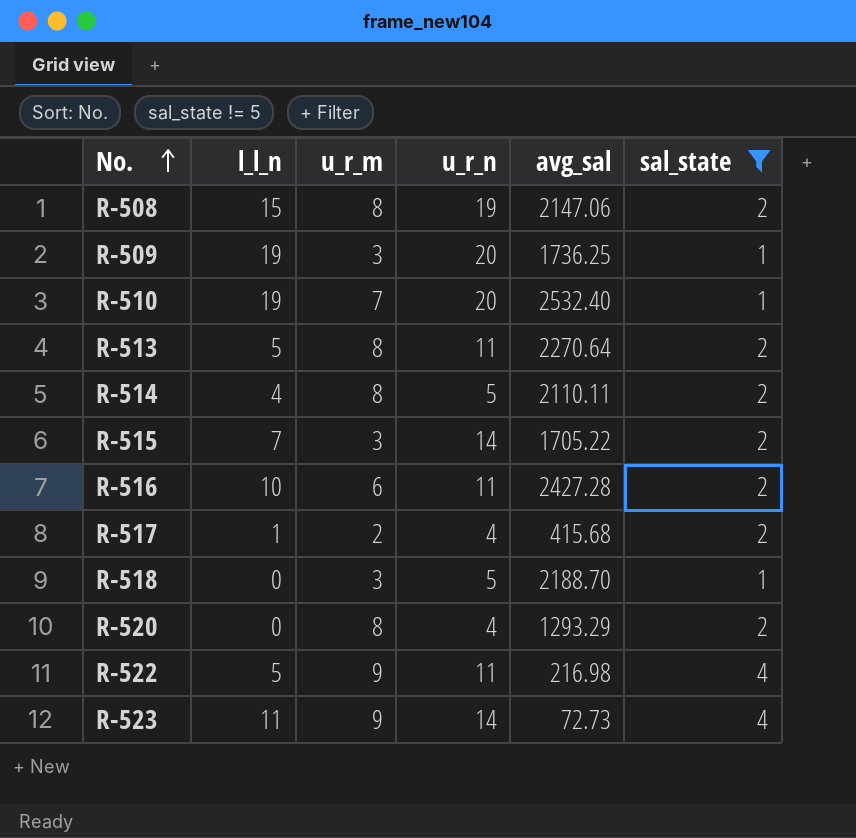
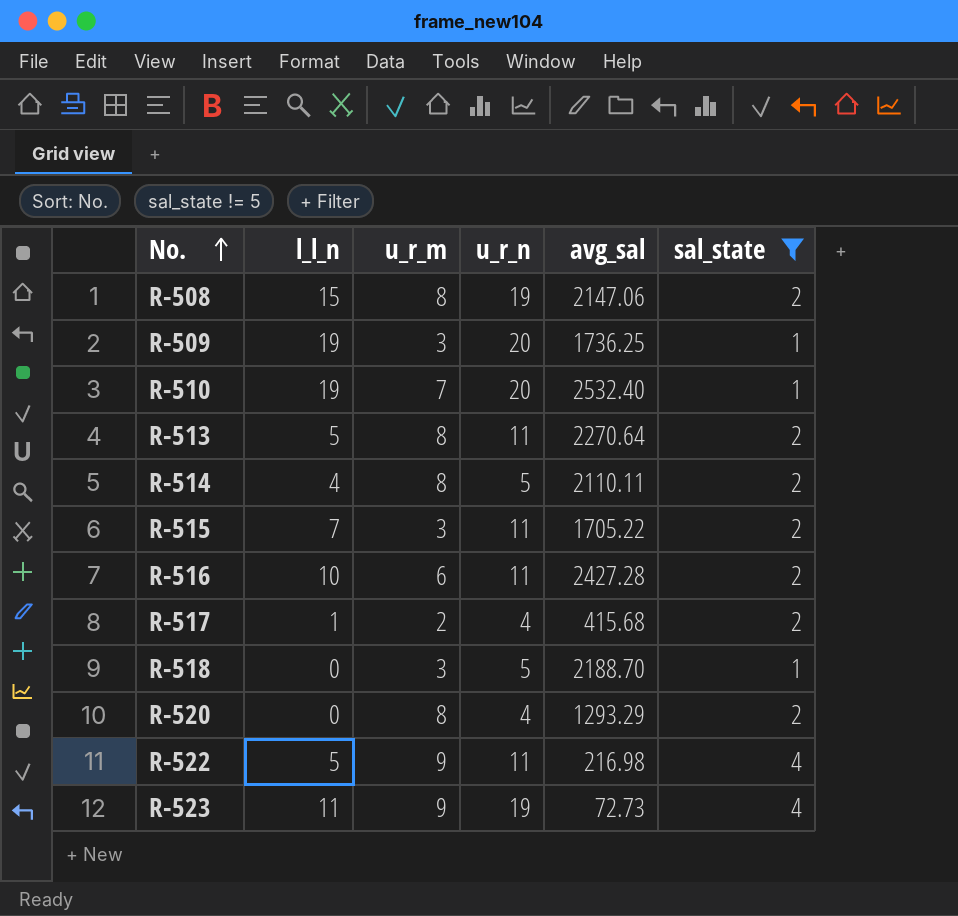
R-515 | u_r_n: 14 -> 11
R-523 | u_r_n: 14 -> 19

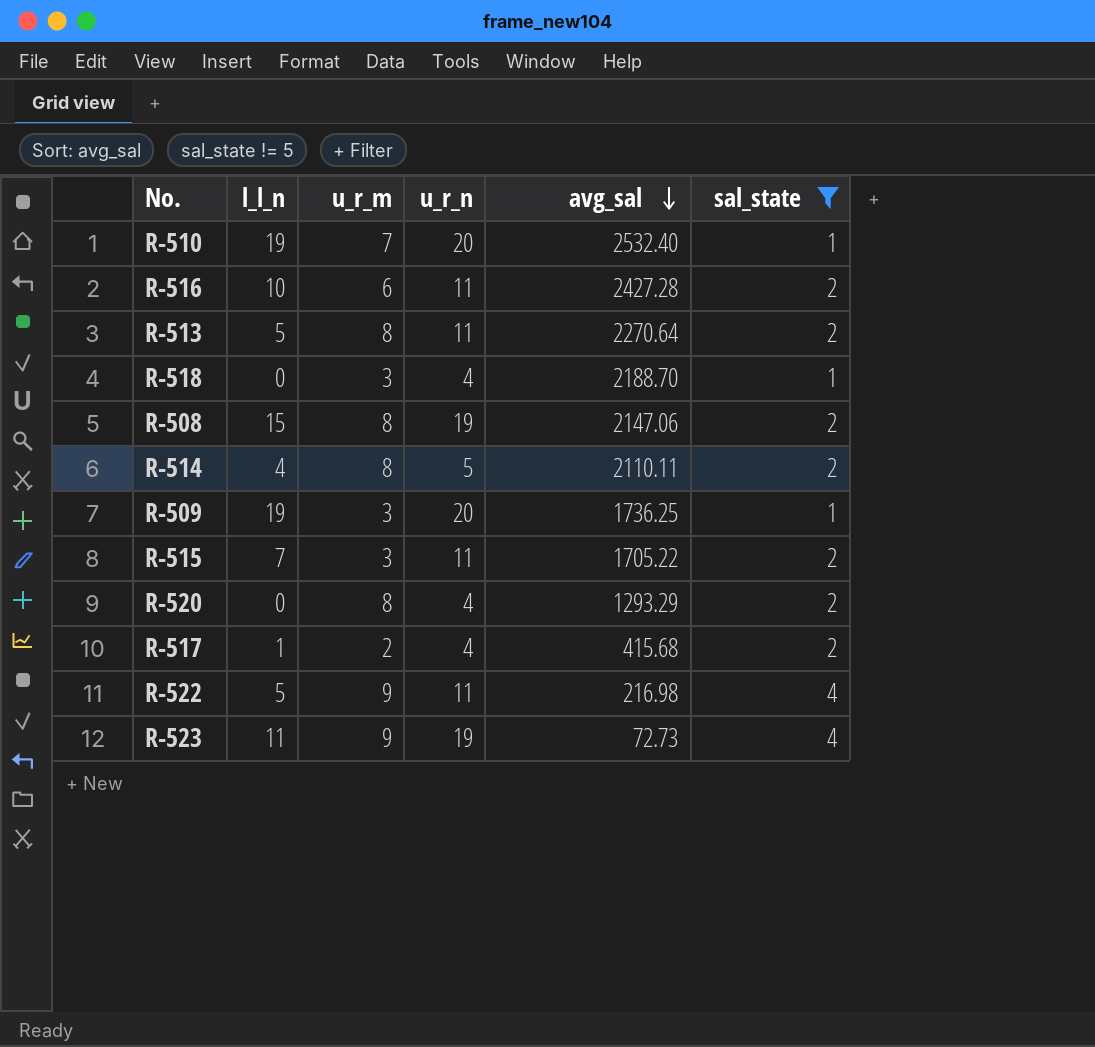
row order: No. ascending -> avg_sal descending
R-518 | u_r_n: 5 -> 4

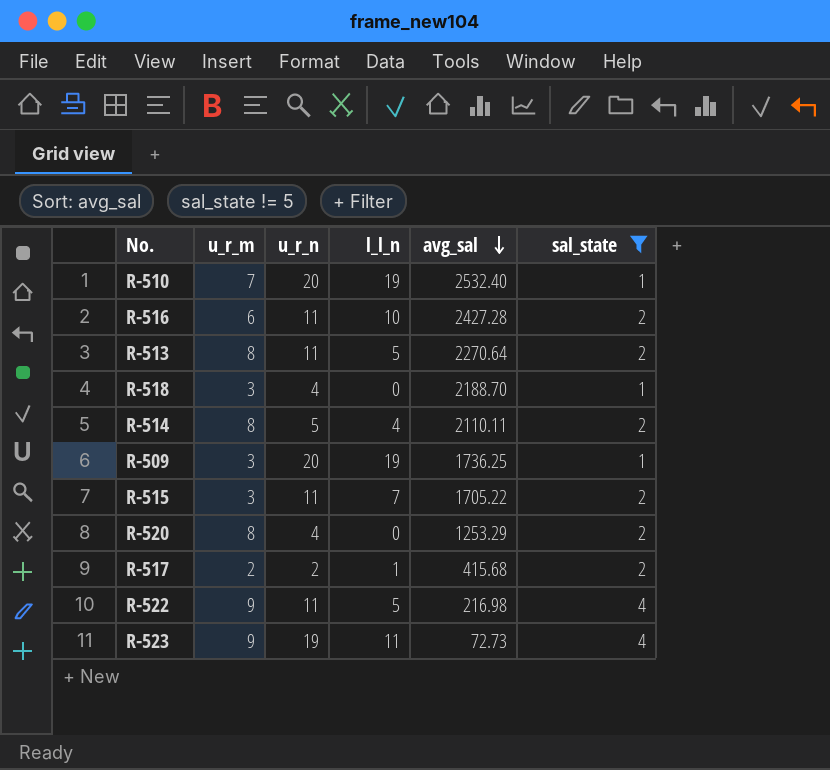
column l_l_n | position: 2 -> 4
row R-508: 15 | 8 | 19 | 2147.06 | 2 -> none
R-520 | avg_sal: 1293.29 -> 1253.29
R-517 | u_r_n: 4 -> 2

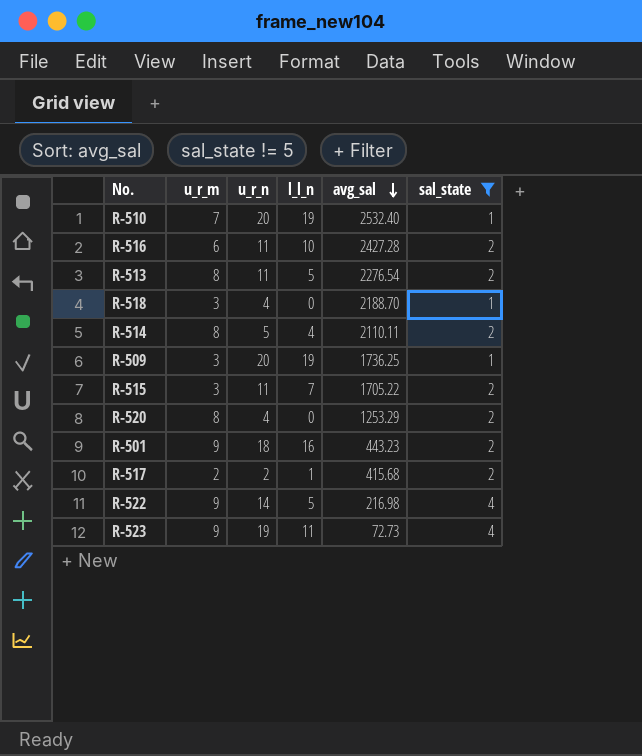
R-513 | avg_sal: 2270.64 -> 2276.54
row R-501: none -> 9 | 18 | 16 | 443.23 | 2
R-522 | u_r_n: 11 -> 14

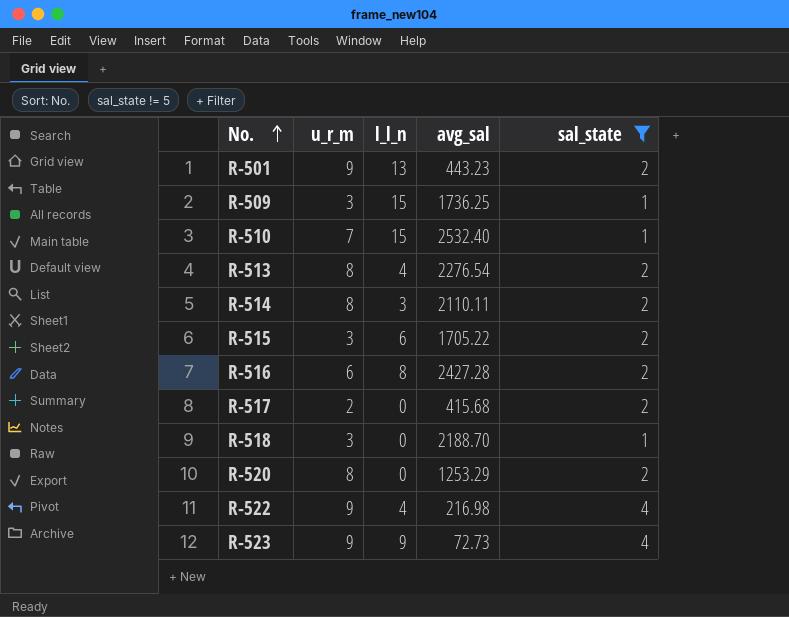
row order: avg_sal descending -> No. ascending
column u_r_n | position: 3 -> none
R-501 | l_l_n: 16 -> 13
R-509 | l_l_n: 19 -> 15
R-510 | l_l_n: 19 -> 15
R-513 | l_l_n: 5 -> 4
R-514 | l_l_n: 4 -> 3
R-515 | l_l_n: 7 -> 6
R-516 | l_l_n: 10 -> 8
R-517 | l_l_n: 1 -> 0
R-522 | l_l_n: 5 -> 4
R-523 | l_l_n: 11 -> 9

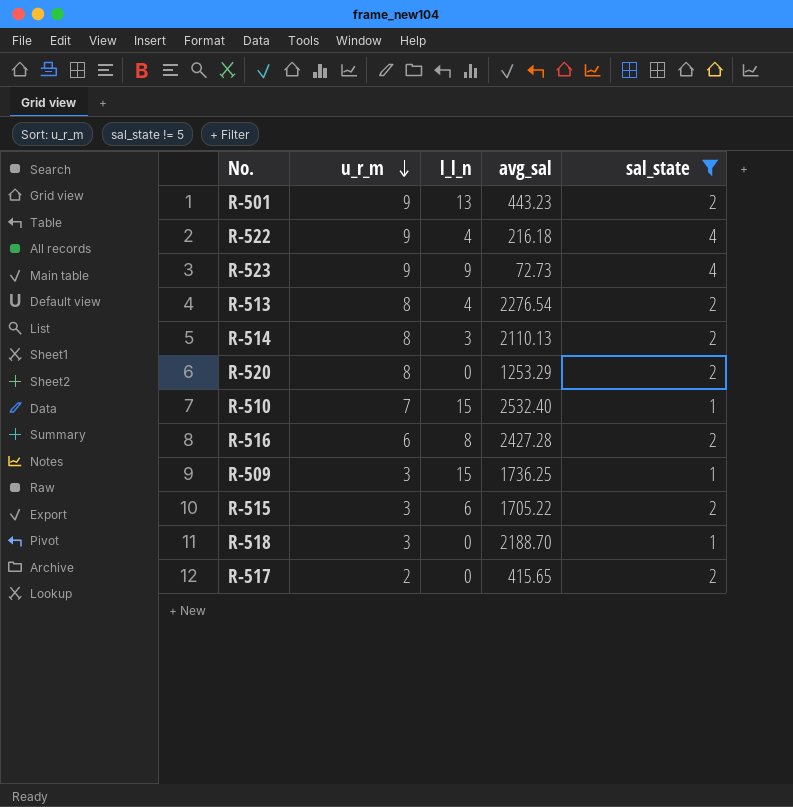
row order: No. ascending -> u_r_m descending
R-522 | avg_sal: 216.98 -> 216.18
R-514 | avg_sal: 2110.11 -> 2110.13
R-517 | avg_sal: 415.68 -> 415.65

